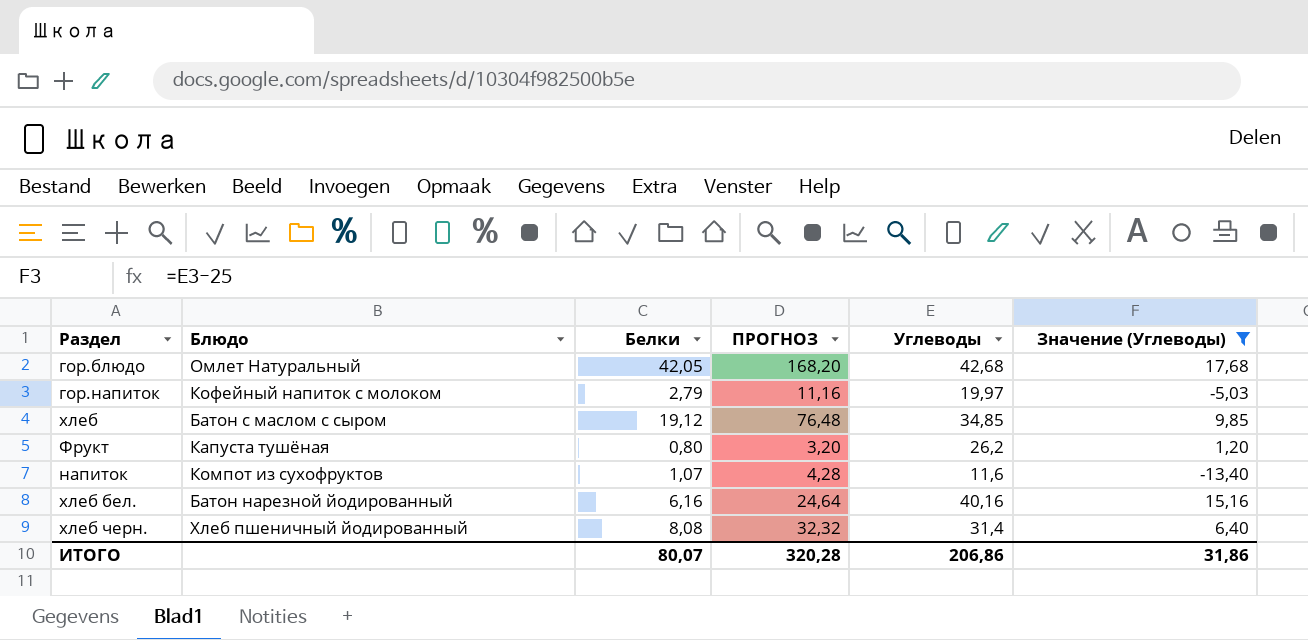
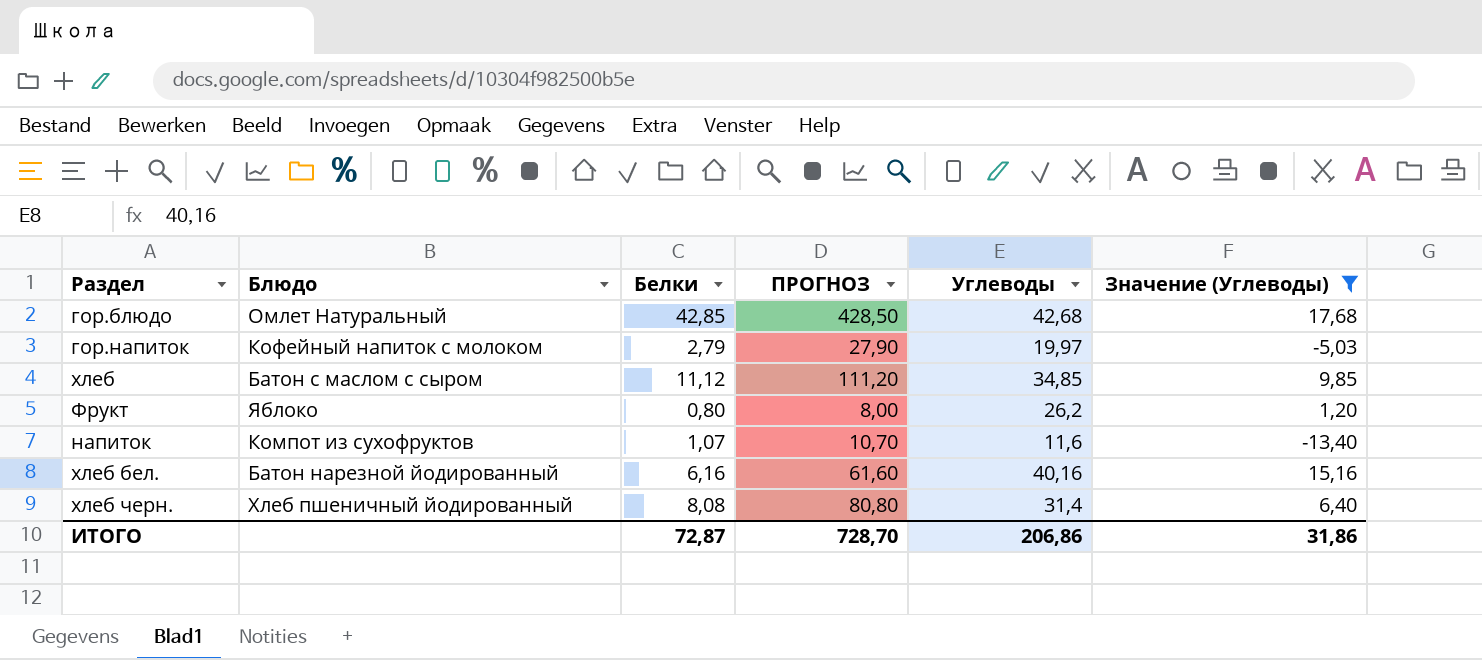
column ПРОГНОЗ | formula: [Белки] * 4 -> [Белки] * 10
гор.блюдо | Белки: 42,05 -> 42,85
хлеб | Белки: 19,12 -> 11,12
Фрукт | Блюдо: Капуста тушёная -> Яблоко
ИТОГО | Белки: 80,07 -> 72,87
ИТОГО | ПРОГНОЗ: 320,28 -> 728,70

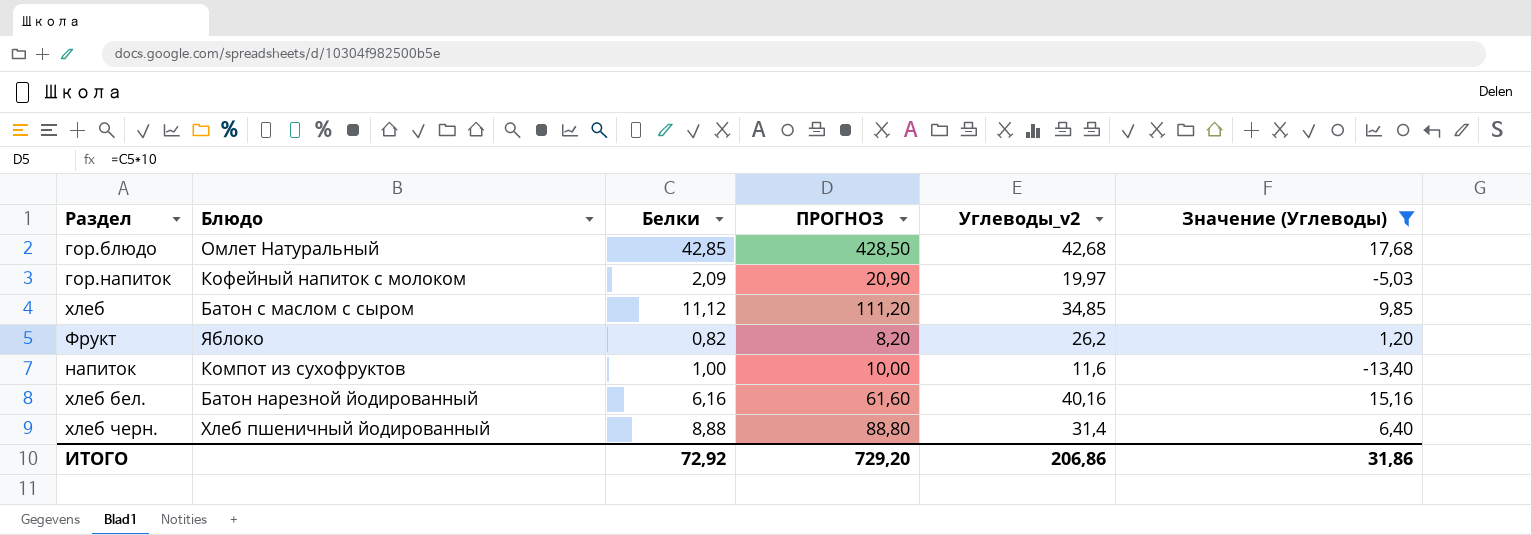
column name: Углеводы -> Углеводы_v2
гор.напиток | Белки: 2,79 -> 2,09
гор.напиток | ПРОГНОЗ: 27,90 -> 20,90
Фрукт | Белки: 0,80 -> 0,82
Фрукт | ПРОГНОЗ: 8,00 -> 8,20
напиток | Белки: 1,07 -> 1,00
напиток | ПРОГНОЗ: 10,70 -> 10,00
хлеб черн. | Белки: 8,08 -> 8,88
хлеб черн. | ПРОГНОЗ: 80,80 -> 88,80
ИТОГО | Белки: 72,87 -> 72,92
ИТОГО | ПРОГНОЗ: 728,70 -> 729,20

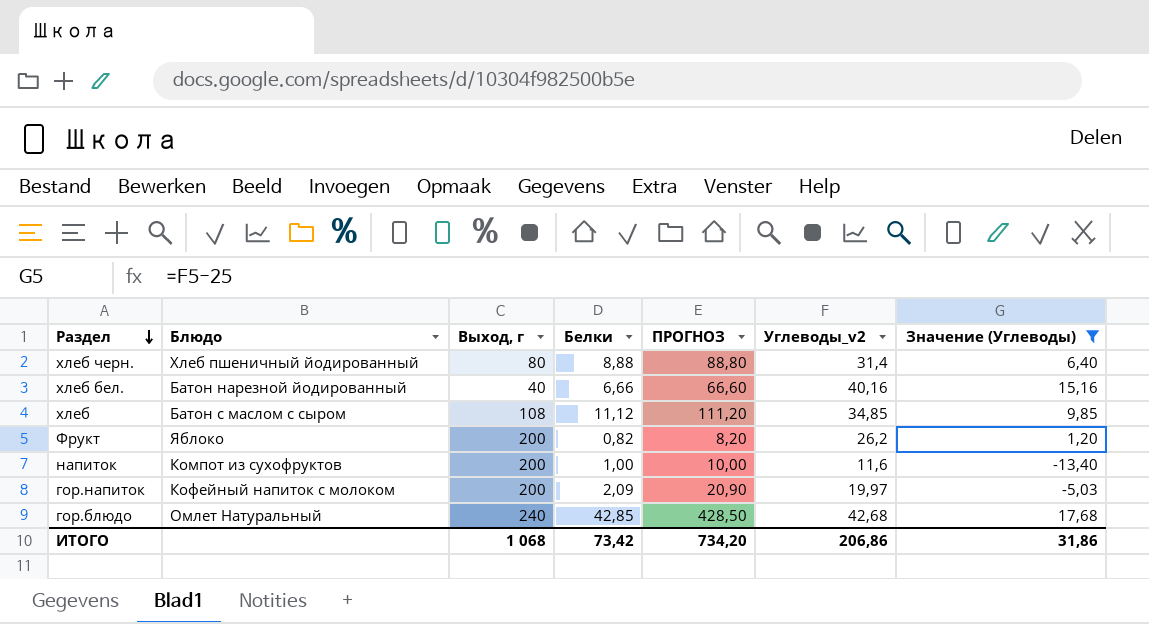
row order: none -> Раздел descending
column Выход, г | position: none -> 3
хлеб бел. | Белки: 6,16 -> 6,66
хлеб бел. | ПРОГНОЗ: 61,60 -> 66,60
ИТОГО | Белки: 72,92 -> 73,42
ИТОГО | ПРОГНОЗ: 729,20 -> 734,20

